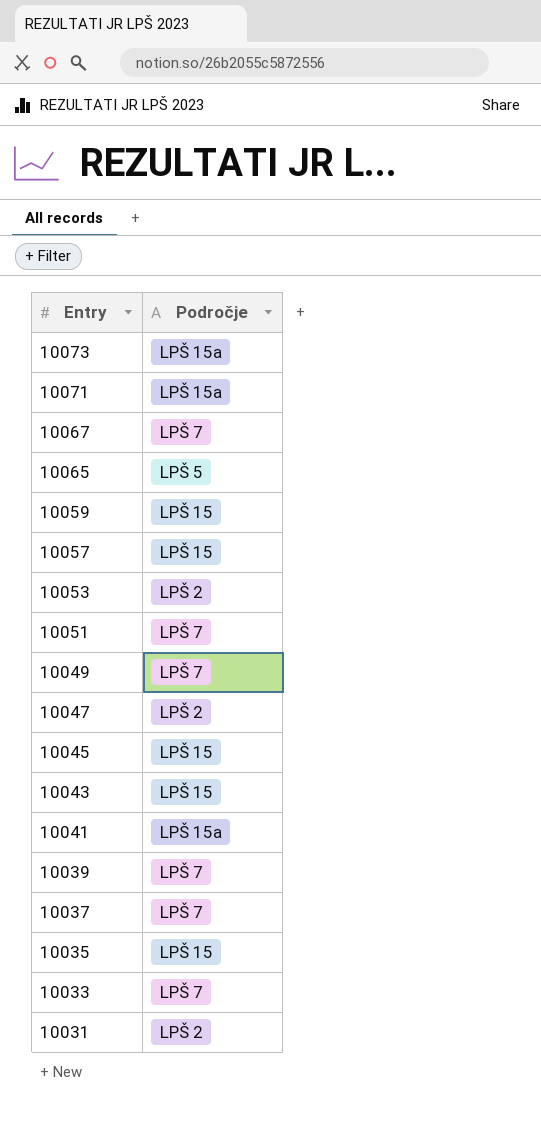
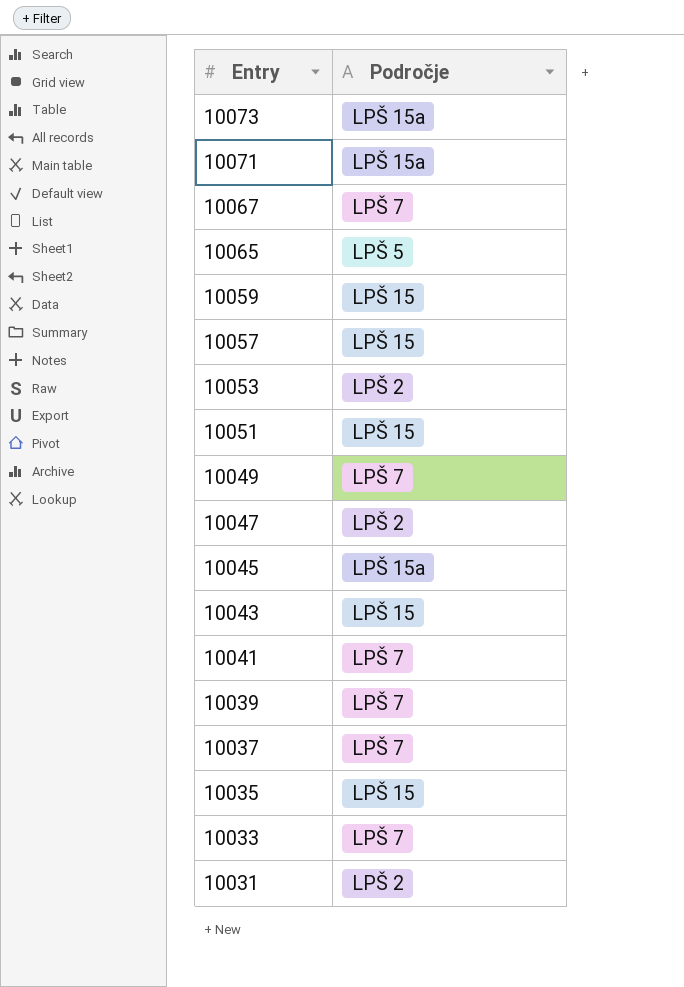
10051 | Področje: LPŠ 7 -> LPŠ 15
10045 | Področje: LPŠ 15 -> LPŠ 15a
10041 | Področje: LPŠ 15a -> LPŠ 7

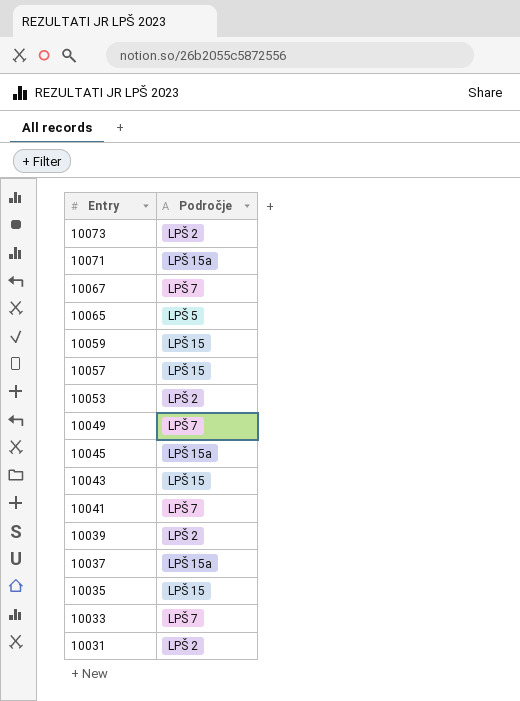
row 10051: LPŠ 15 -> none
row 10047: LPŠ 2 -> none
10073 | Področje: LPŠ 15a -> LPŠ 2
10039 | Področje: LPŠ 7 -> LPŠ 2
10037 | Področje: LPŠ 7 -> LPŠ 15a

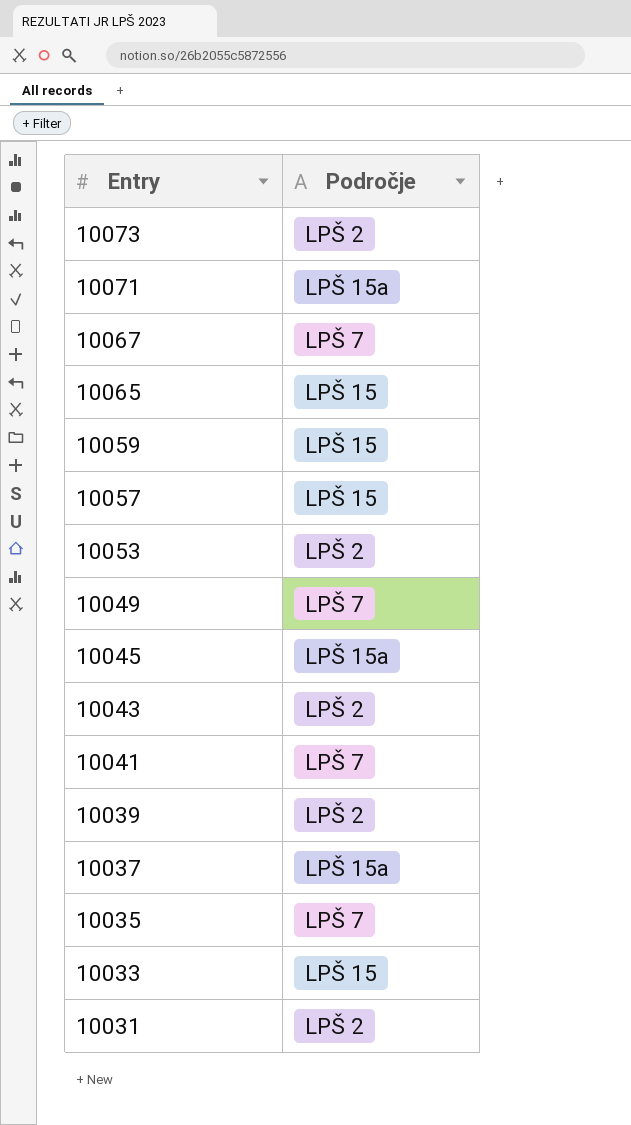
10065 | Področje: LPŠ 5 -> LPŠ 15
10043 | Področje: LPŠ 15 -> LPŠ 2
10035 | Področje: LPŠ 15 -> LPŠ 7
10033 | Področje: LPŠ 7 -> LPŠ 15

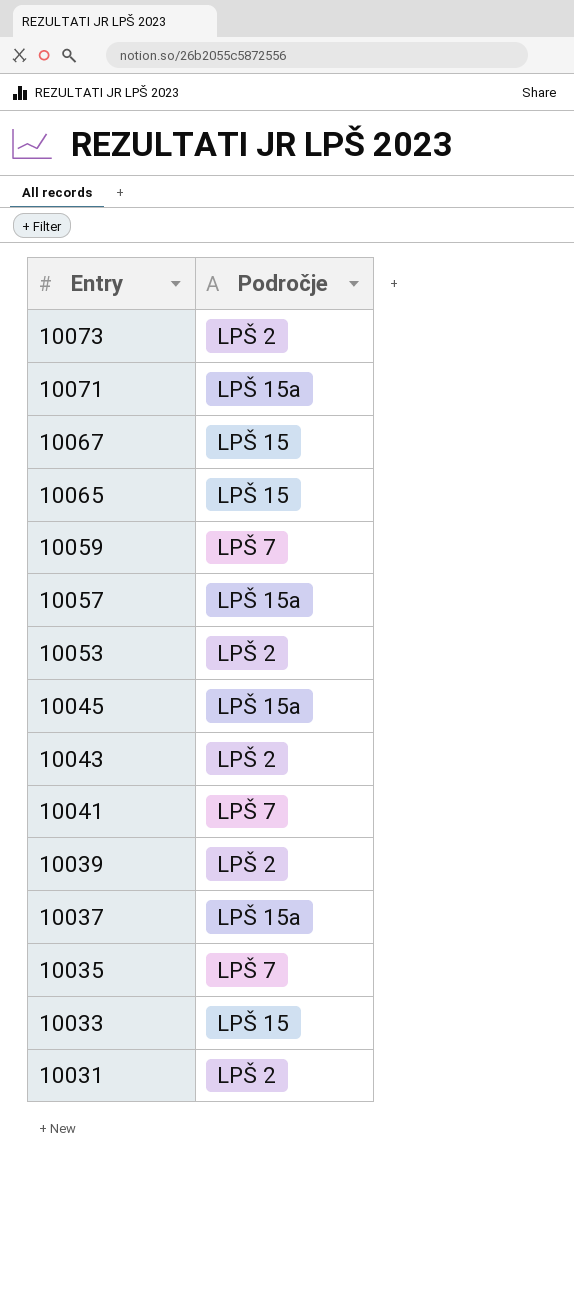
row 10049: LPŠ 7 -> none
10067 | Področje: LPŠ 7 -> LPŠ 15
10059 | Področje: LPŠ 15 -> LPŠ 7
10057 | Področje: LPŠ 15 -> LPŠ 15a

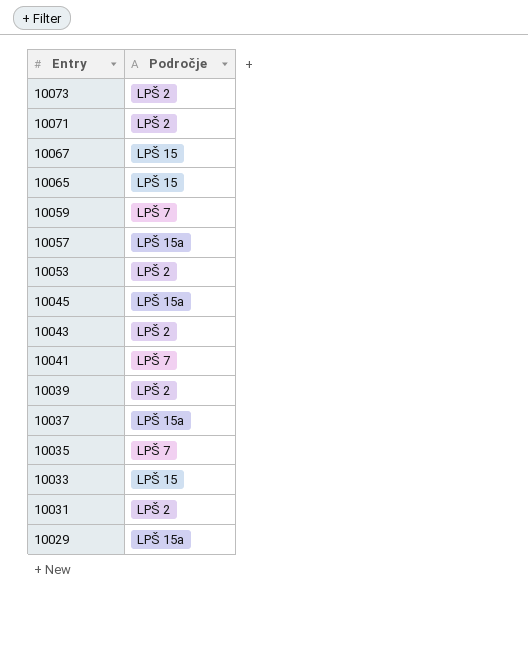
10071 | Področje: LPŠ 15a -> LPŠ 2
row 10029: none -> LPŠ 15a

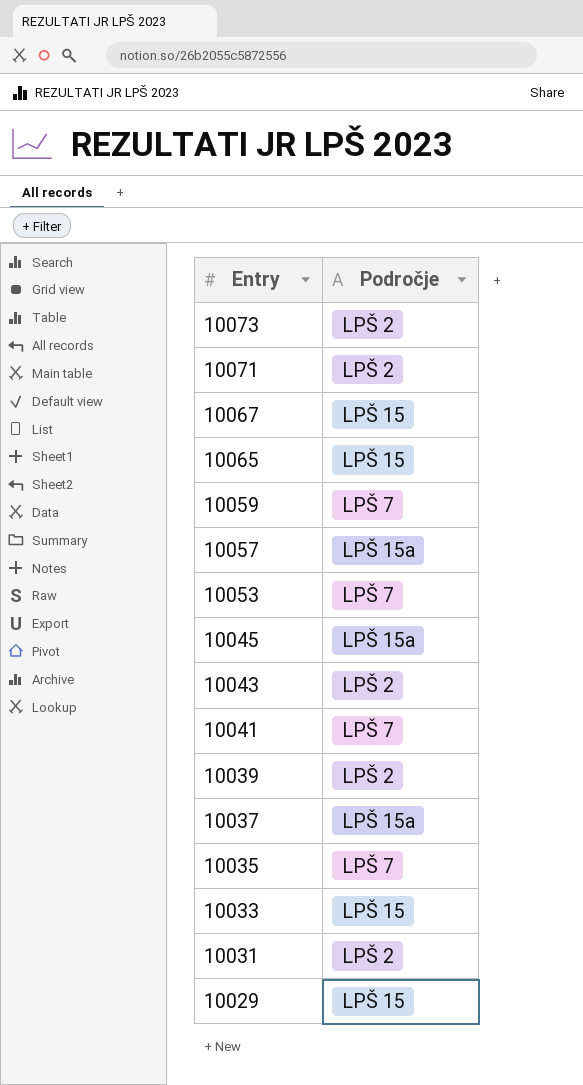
10053 | Področje: LPŠ 2 -> LPŠ 7
10029 | Področje: LPŠ 15a -> LPŠ 15

